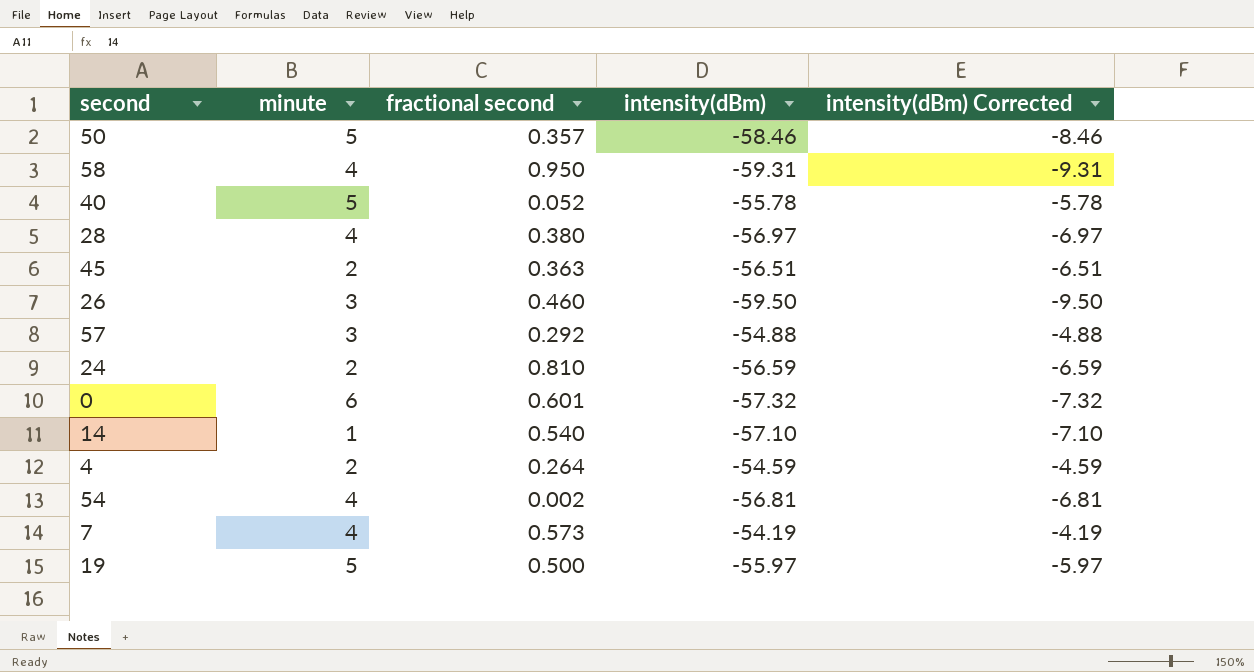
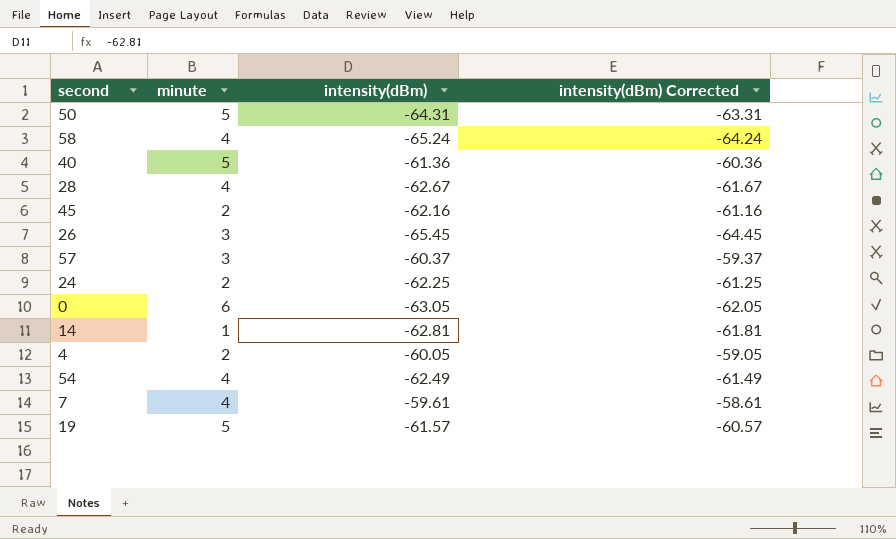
column fractional second | position: 3 -> none
column intensity(dBm) Corrected | formula: [intensity(dBm)] + 50 -> [intensity(dBm)] + 1
50 | intensity(dBm): -58.46 -> -64.31
58 | intensity(dBm): -59.31 -> -65.24
40 | intensity(dBm): -55.78 -> -61.36
28 | intensity(dBm): -56.97 -> -62.67
45 | intensity(dBm): -56.51 -> -62.16
26 | intensity(dBm): -59.50 -> -65.45
57 | intensity(dBm): -54.88 -> -60.37
24 | intensity(dBm): -56.59 -> -62.25
0 | intensity(dBm): -57.32 -> -63.05
14 | intensity(dBm): -57.10 -> -62.81
4 | intensity(dBm): -54.59 -> -60.05
54 | intensity(dBm): -56.81 -> -62.49
7 | intensity(dBm): -54.19 -> -59.61
19 | intensity(dBm): -55.97 -> -61.57

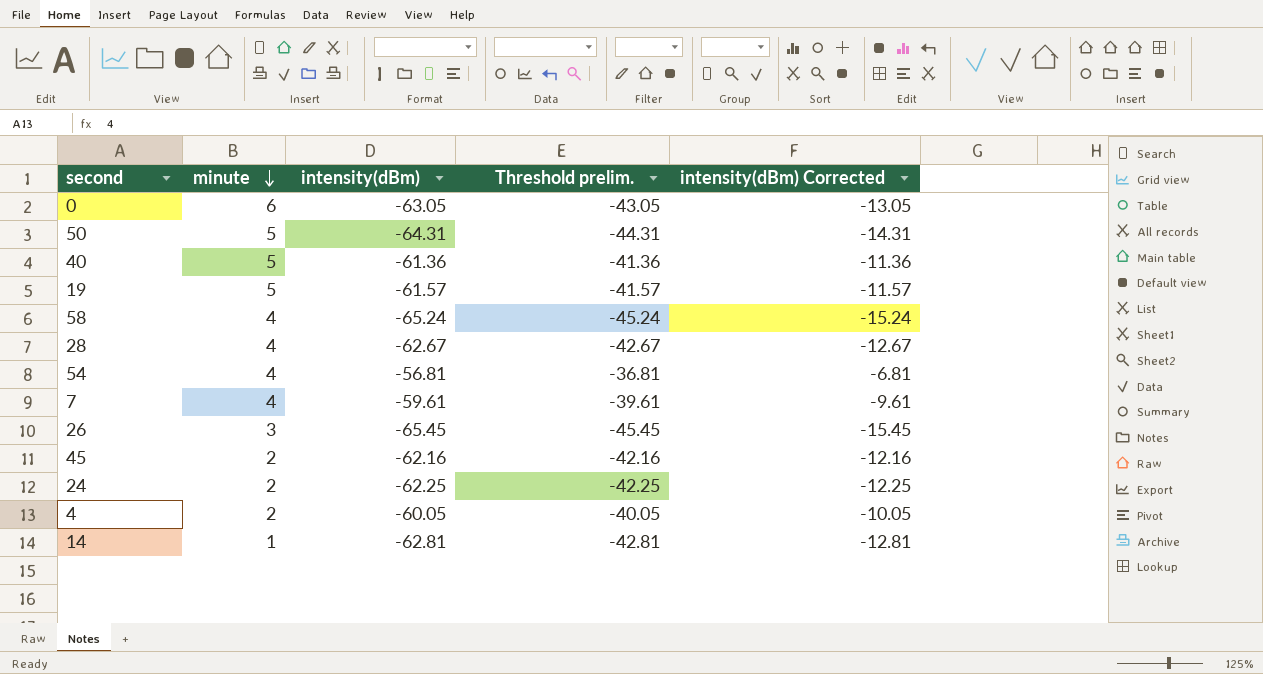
row order: none -> minute descending
column Threshold prelim. | formula: none -> [intensity(dBm)] + 20
column intensity(dBm) Corrected | formula: [intensity(dBm)] + 1 -> [intensity(dBm)] + 50
row 57: 3 | -60.37 | -59.37 -> none
54 | intensity(dBm): -62.49 -> -56.81

